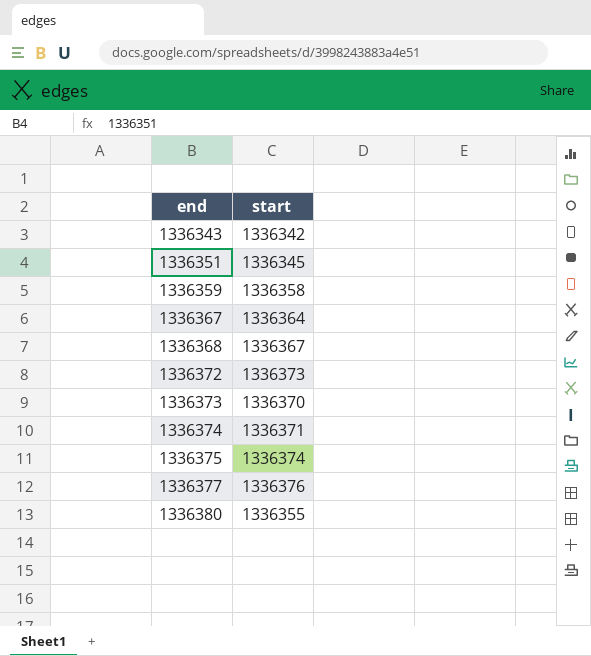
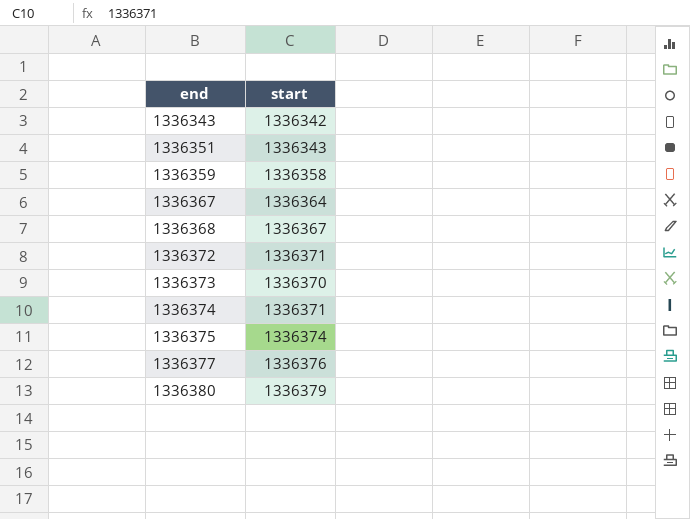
1336351 | start: 1336345 -> 1336343
1336372 | start: 1336373 -> 1336371
1336380 | start: 1336355 -> 1336379

